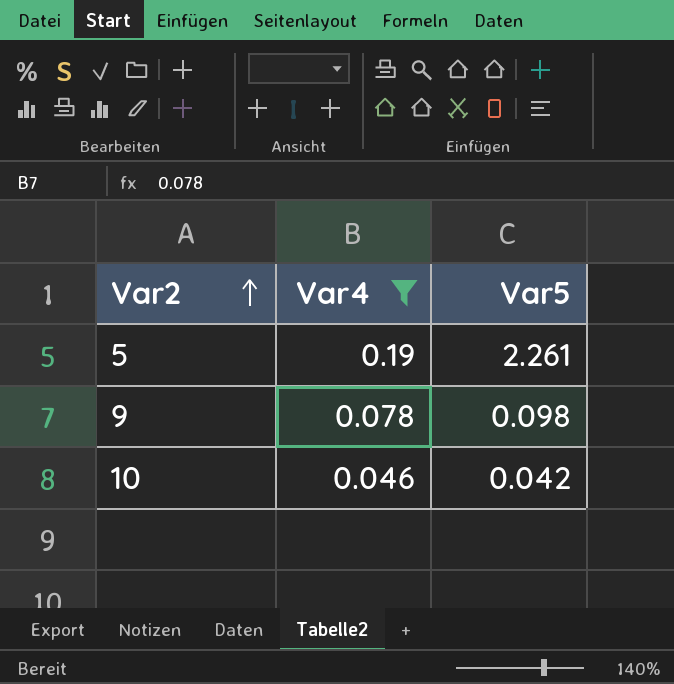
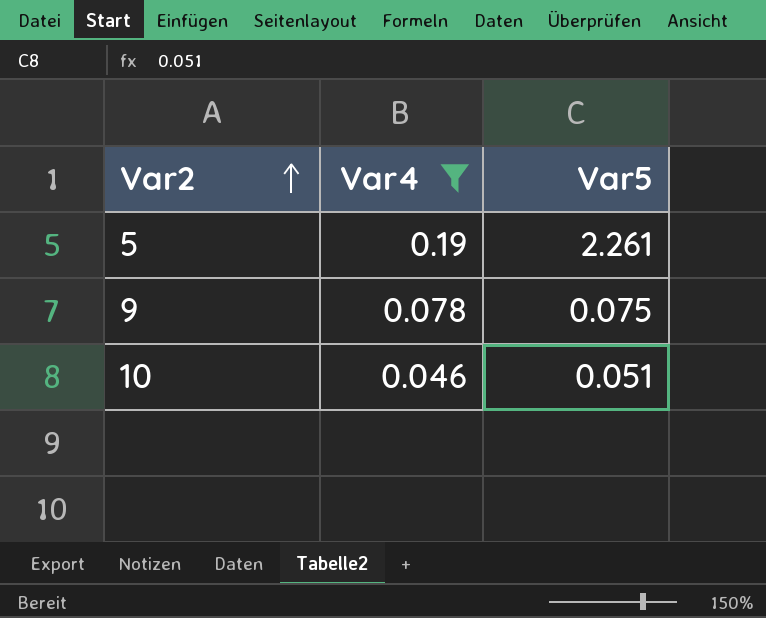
9 | Var5: 0.098 -> 0.075
10 | Var5: 0.042 -> 0.051

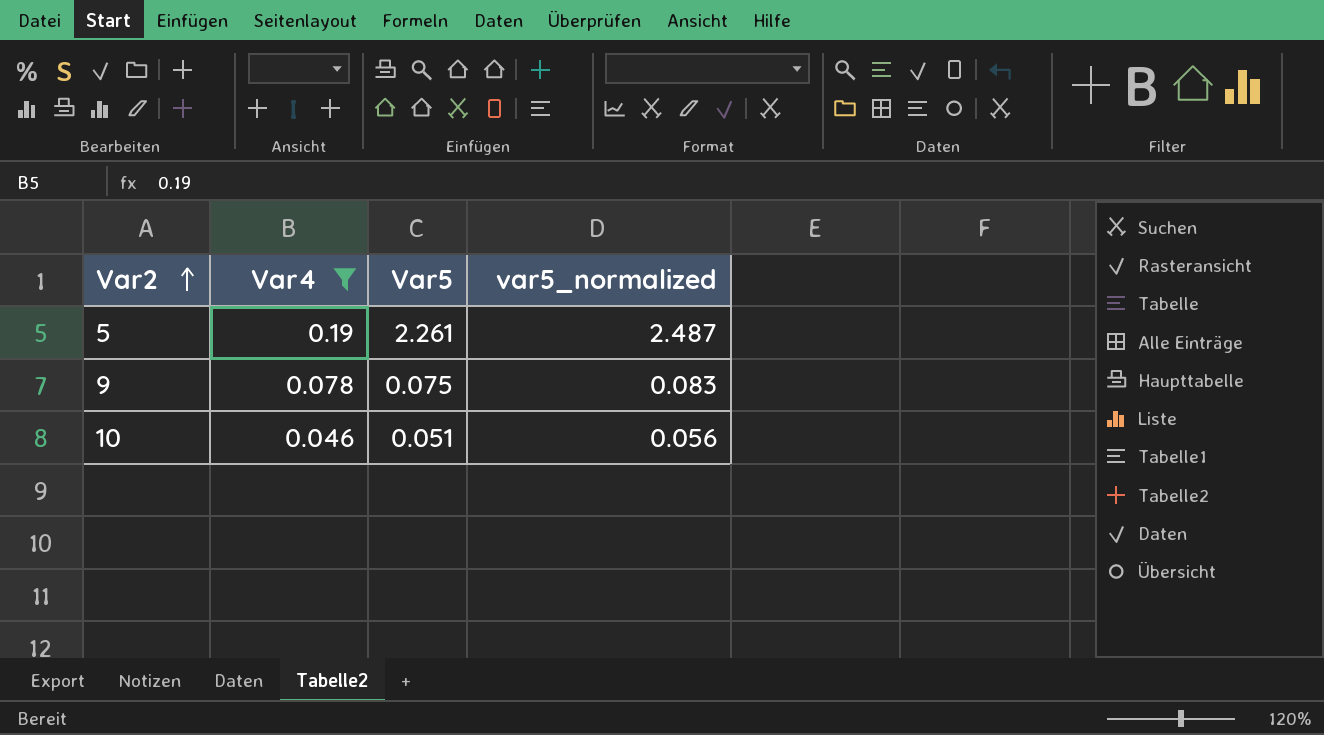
column var5_normalized | formula: none -> [Var5] * 1.1

